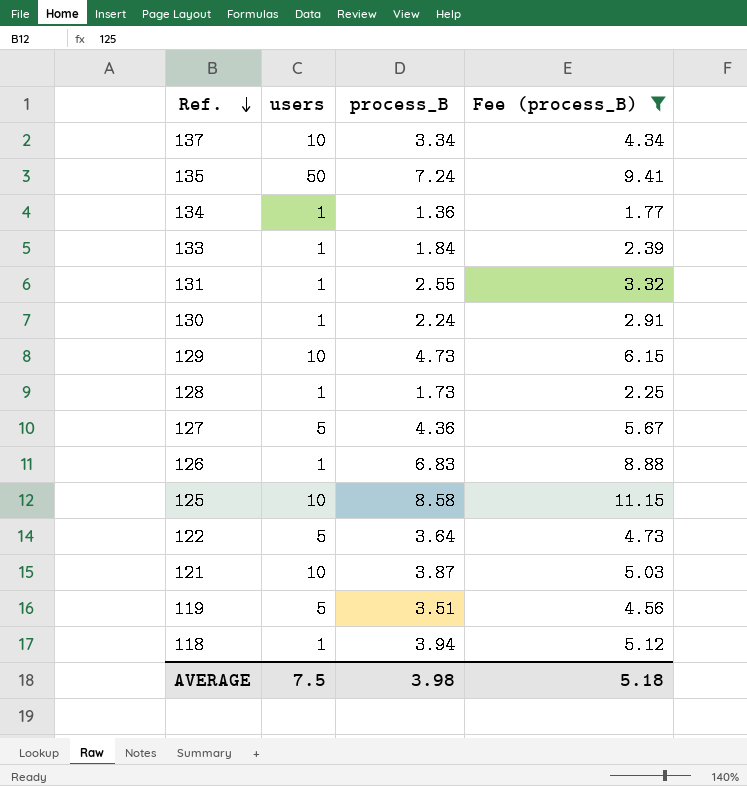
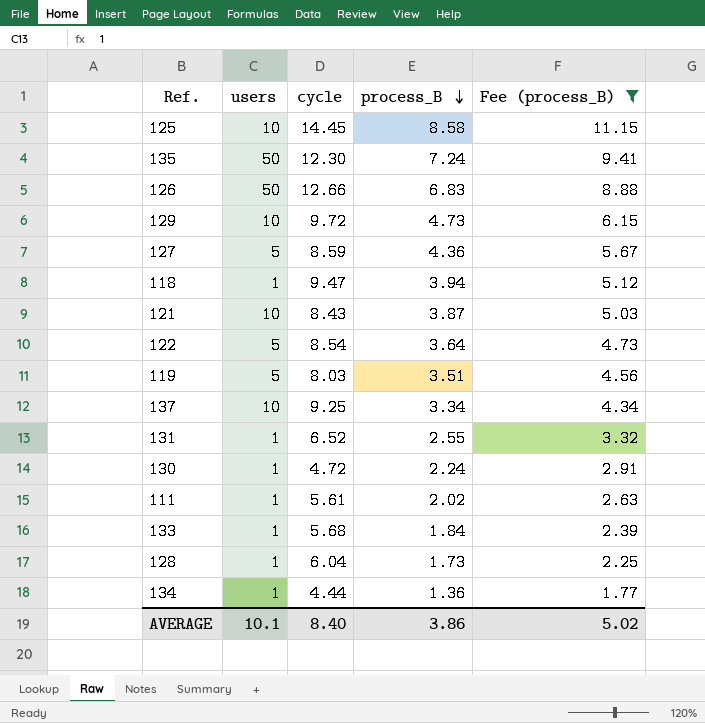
row order: Ref. descending -> process_B descending
column cycle | position: none -> 3
126 | users: 1 -> 50
row 111: none -> 1 | 5.61 | 2.02 | 2.63
AVERAGE | users: 7.5 -> 10.1
AVERAGE | process_B: 3.98 -> 3.86
AVERAGE | Fee (process_B): 5.18 -> 5.02

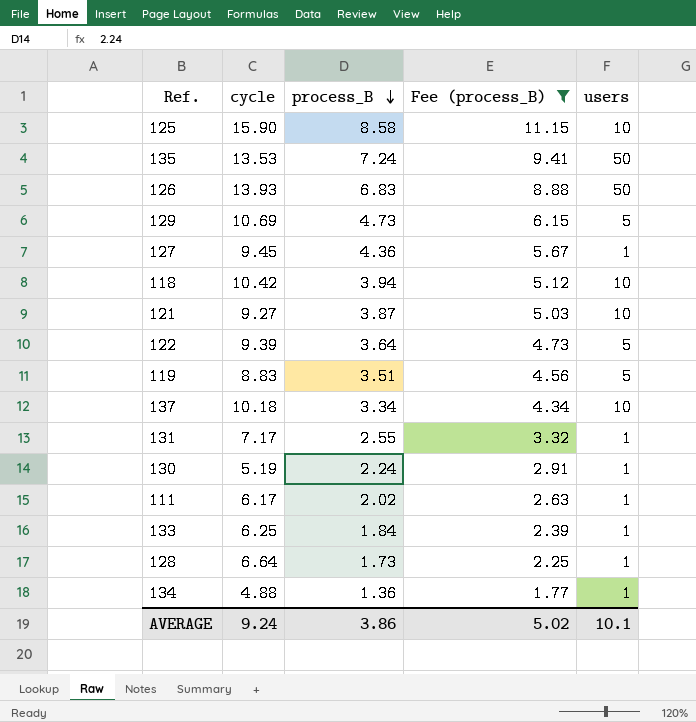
column users | position: 2 -> 5
125 | cycle: 14.45 -> 15.90
135 | cycle: 12.30 -> 13.53
126 | cycle: 12.66 -> 13.93
129 | cycle: 9.72 -> 10.69
129 | users: 10 -> 5
127 | cycle: 8.59 -> 9.45
127 | users: 5 -> 1
118 | cycle: 9.47 -> 10.42
118 | users: 1 -> 10
121 | cycle: 8.43 -> 9.27
122 | cycle: 8.54 -> 9.39
119 | cycle: 8.03 -> 8.83
137 | cycle: 9.25 -> 10.18
131 | cycle: 6.52 -> 7.17
130 | cycle: 4.72 -> 5.19
111 | cycle: 5.61 -> 6.17
133 | cycle: 5.68 -> 6.25
128 | cycle: 6.04 -> 6.64
134 | cycle: 4.44 -> 4.88
AVERAGE | cycle: 8.40 -> 9.24

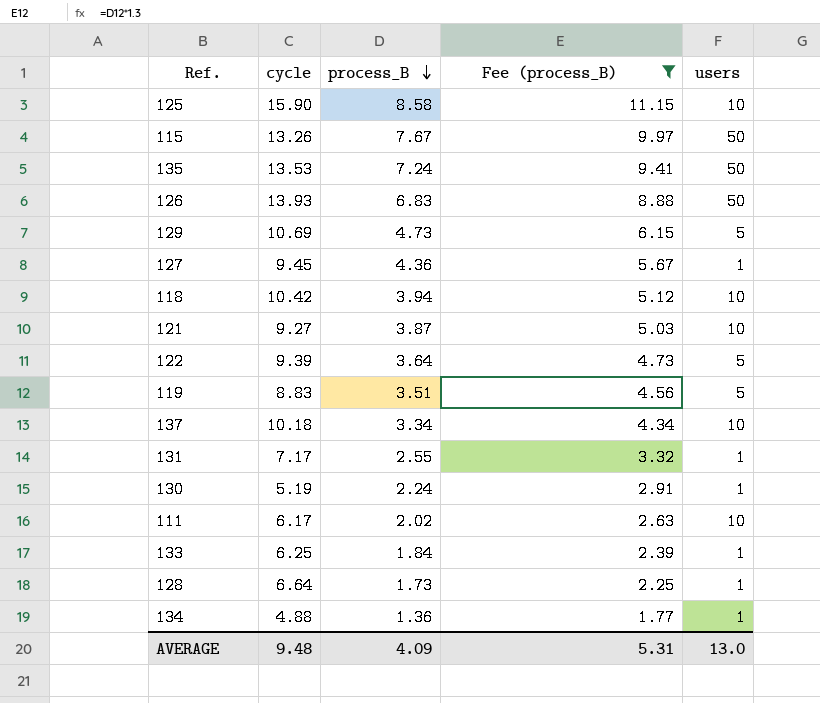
row 115: none -> 13.26 | 7.67 | 9.97 | 50
111 | users: 1 -> 10
AVERAGE | cycle: 9.24 -> 9.48
AVERAGE | process_B: 3.86 -> 4.09
AVERAGE | Fee (process_B): 5.02 -> 5.31
AVERAGE | users: 10.1 -> 13.0

